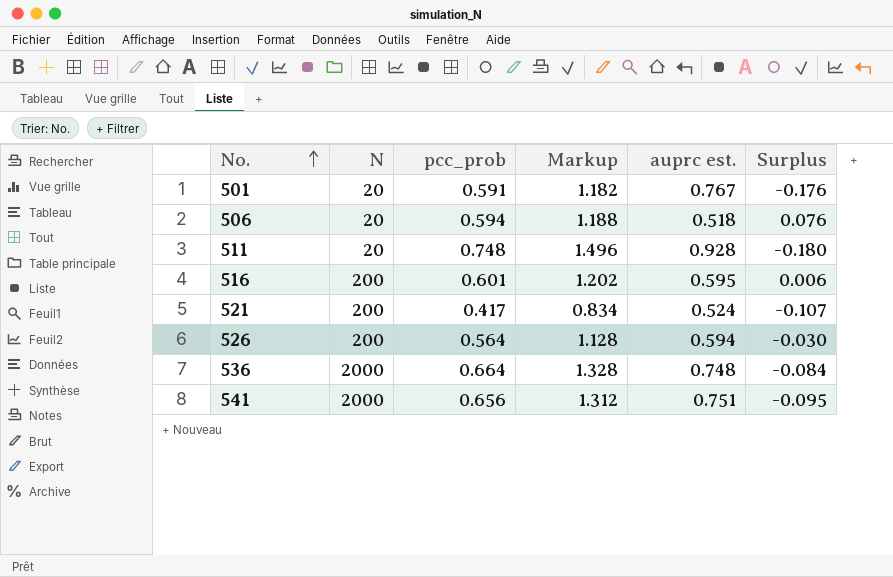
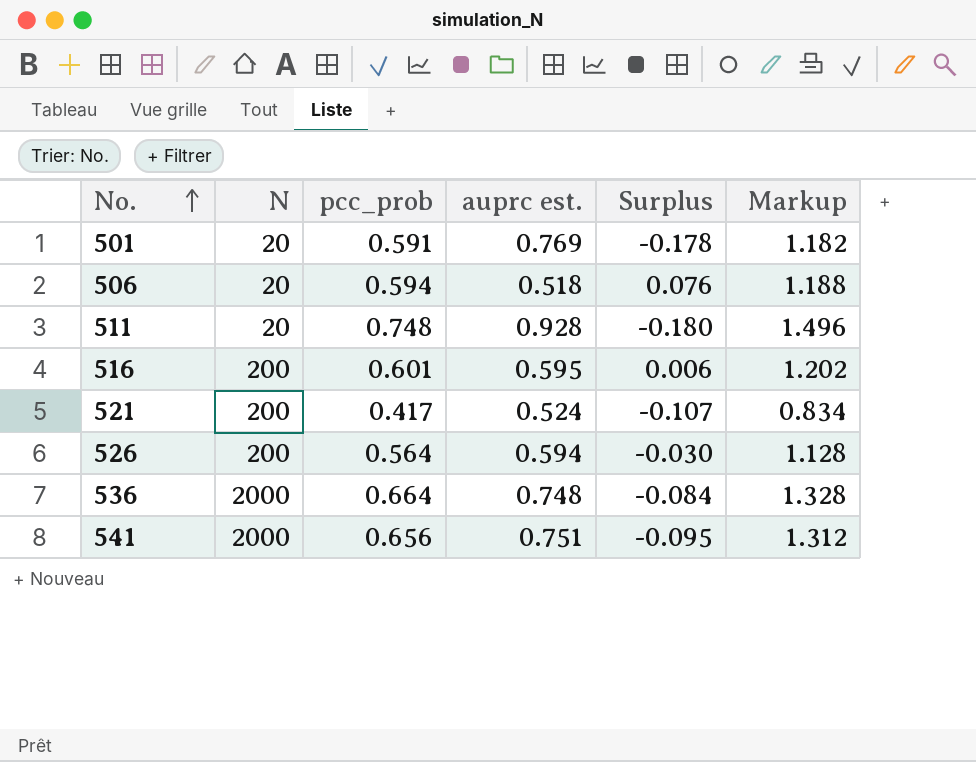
column Markup | position: 4 -> 6
501 | auprc est.: 0.767 -> 0.769
501 | Surplus: -0.176 -> -0.178

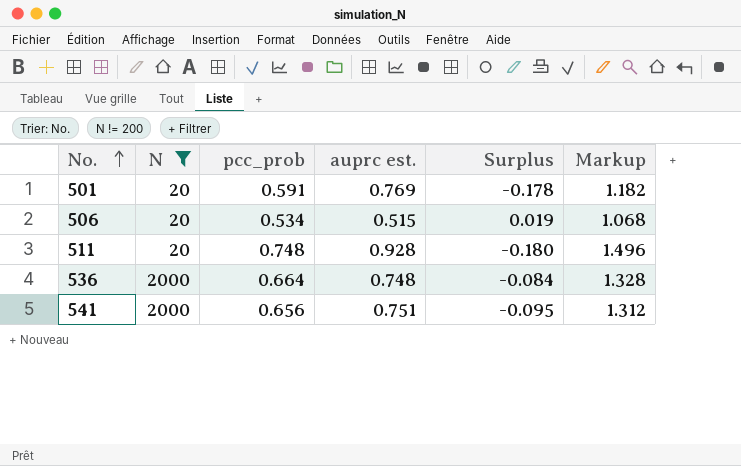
filter: none -> N != 200
506 | pcc_prob: 0.594 -> 0.534
506 | auprc est.: 0.518 -> 0.515
506 | Surplus: 0.076 -> 0.019
506 | Markup: 1.188 -> 1.068

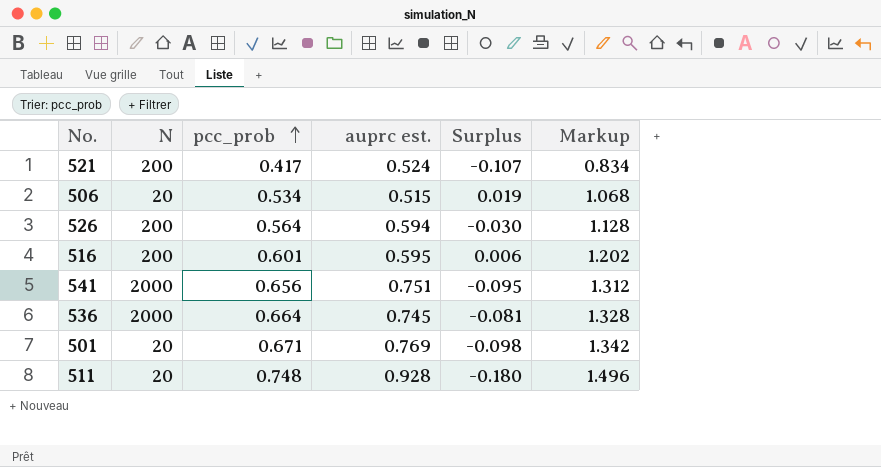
filter: N != 200 -> none
row order: No. ascending -> pcc_prob ascending
536 | auprc est.: 0.748 -> 0.745
536 | Surplus: -0.084 -> -0.081
501 | pcc_prob: 0.591 -> 0.671
501 | Surplus: -0.178 -> -0.098
501 | Markup: 1.182 -> 1.342

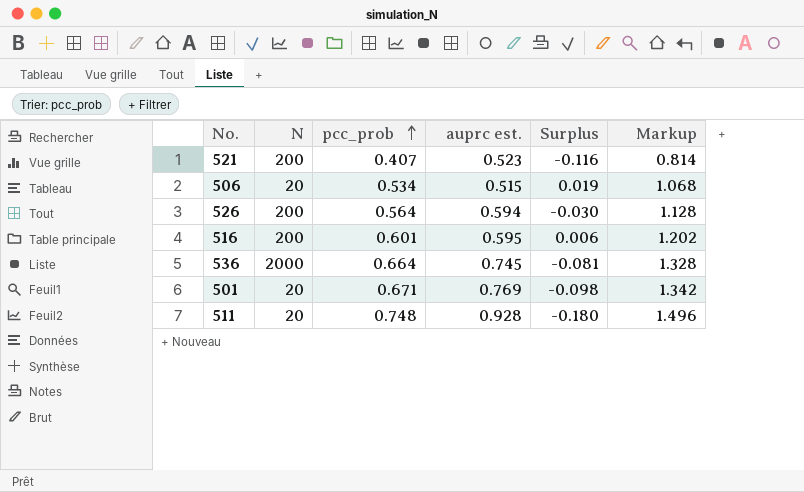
row 541: 2000 | 0.656 | 0.751 | -0.095 | 1.312 -> none
521 | pcc_prob: 0.417 -> 0.407
521 | auprc est.: 0.524 -> 0.523
521 | Surplus: -0.107 -> -0.116
521 | Markup: 0.834 -> 0.814

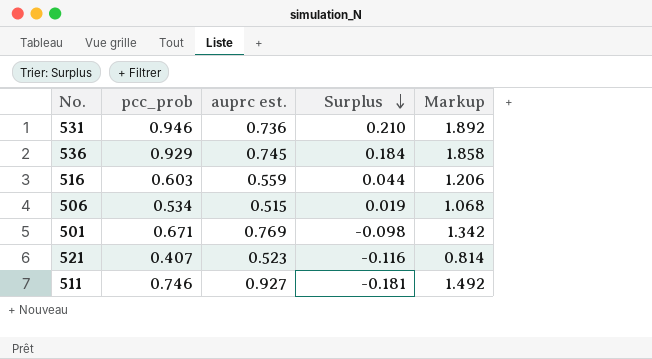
row order: pcc_prob ascending -> Surplus descending
column N | position: 2 -> none
row 526: 200 | 0.564 | 0.594 | -0.030 | 1.128 -> none
row 531: none -> 0.946 | 0.736 | 0.210 | 1.892
536 | pcc_prob: 0.664 -> 0.929
536 | Surplus: -0.081 -> 0.184
536 | Markup: 1.328 -> 1.858
516 | pcc_prob: 0.601 -> 0.603
516 | auprc est.: 0.595 -> 0.559
516 | Surplus: 0.006 -> 0.044
516 | Markup: 1.202 -> 1.206
511 | pcc_prob: 0.748 -> 0.746
511 | auprc est.: 0.928 -> 0.927
511 | Surplus: -0.180 -> -0.181
511 | Markup: 1.496 -> 1.492

